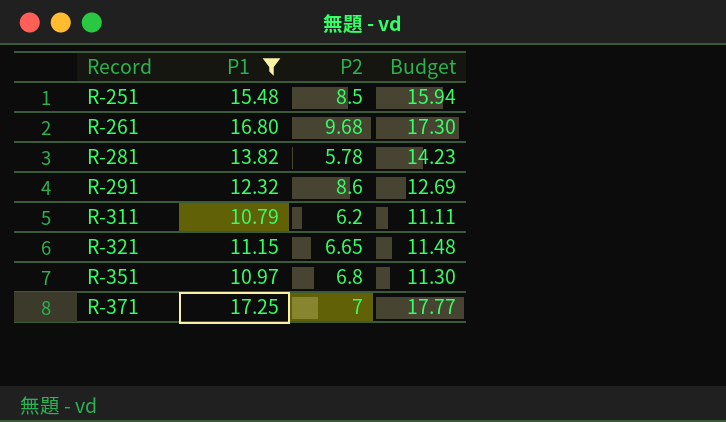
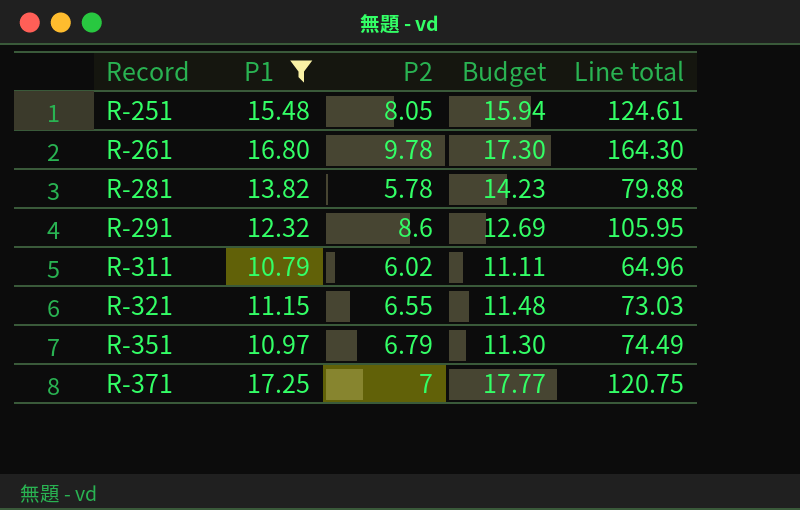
column Line total | formula: none -> [P1] * [P2]
R-251 | P2: 8.5 -> 8.05
R-261 | P2: 9.68 -> 9.78
R-311 | P2: 6.2 -> 6.02
R-321 | P2: 6.65 -> 6.55
R-351 | P2: 6.8 -> 6.79

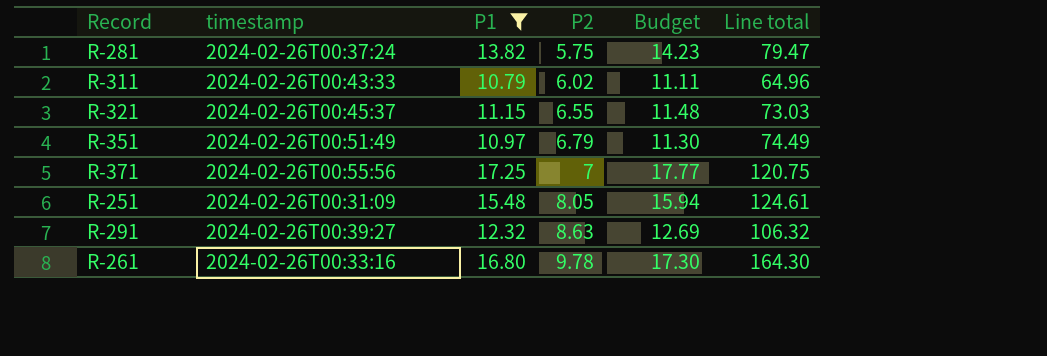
row order: Record ascending -> P2 ascending
column timestamp | position: none -> 2
R-281 | P2: 5.78 -> 5.75
R-281 | Line total: 79.88 -> 79.47
R-291 | P2: 8.6 -> 8.63
R-291 | Line total: 105.95 -> 106.32

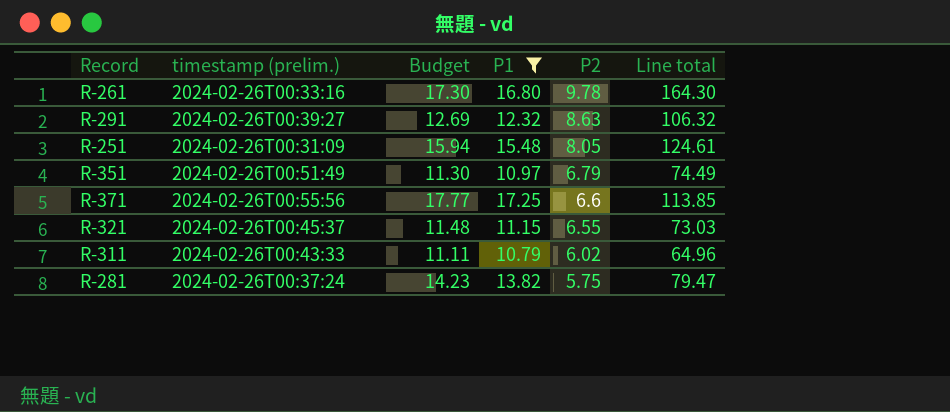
row order: P2 ascending -> P2 descending
column name: timestamp -> timestamp (prelim.)
column Budget | position: 5 -> 3
R-371 | P2: 7 -> 6.6
R-371 | Line total: 120.75 -> 113.85

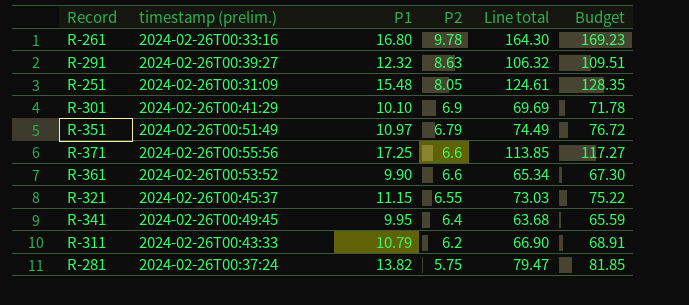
filter: P1 >= 10.79 -> none
column Budget | formula: [P1] * 1.03 -> [Line total] * 1.03
column Budget | position: 3 -> 6
R-311 | P2: 6.02 -> 6.2
R-311 | Line total: 64.96 -> 66.90

